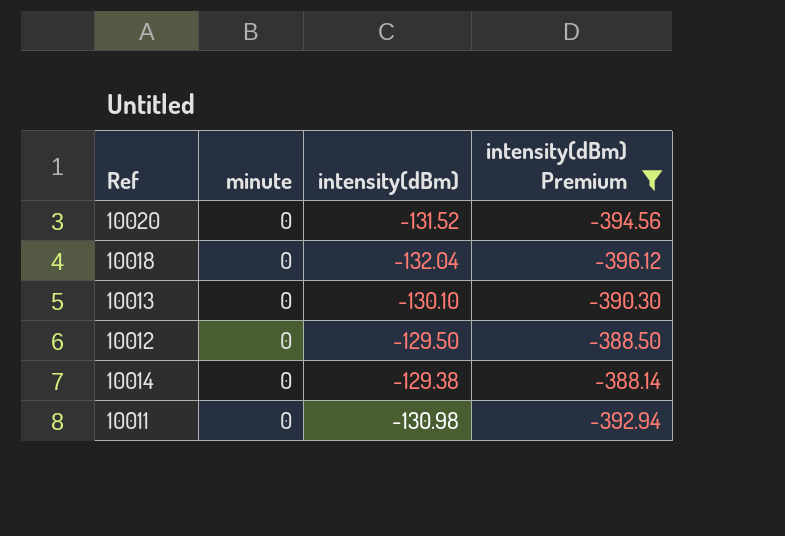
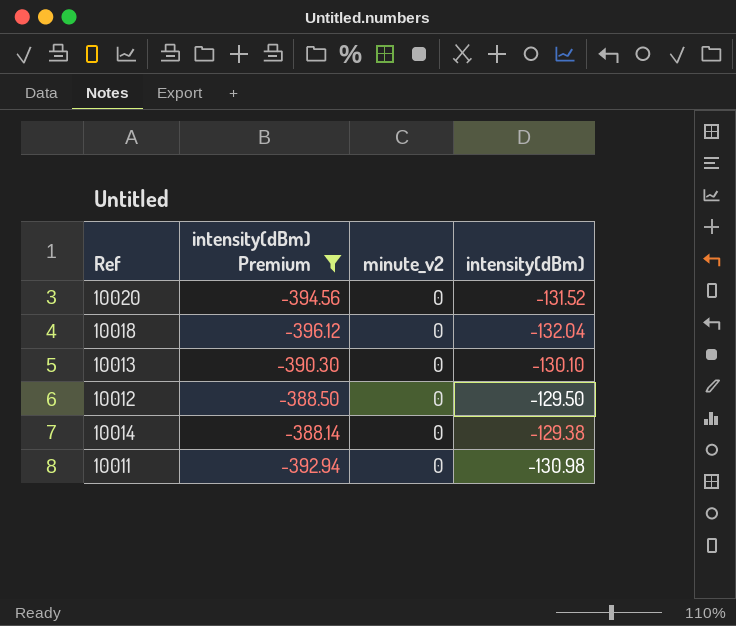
column intensity(dBm) Premium | position: 4 -> 2
column name: minute -> minute_v2

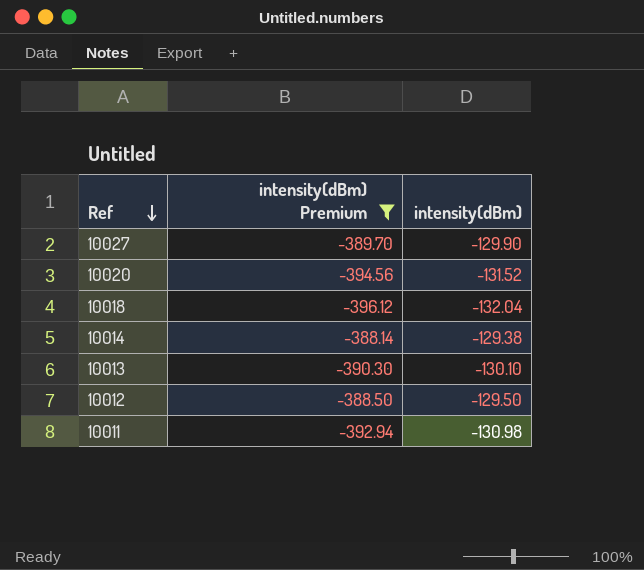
row order: none -> Ref descending
column minute_v2 | position: 3 -> none
row 10027: none -> -389.70 | -129.90

